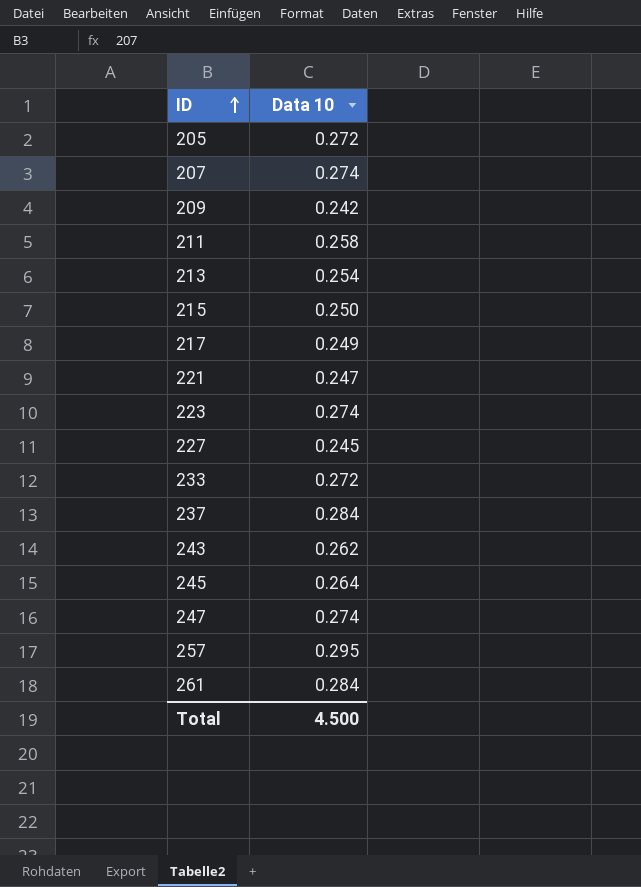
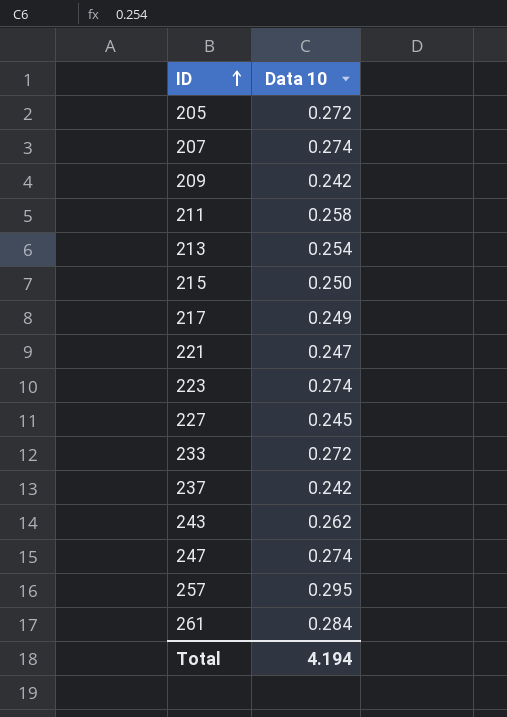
row 245: 0.264 -> none
237 | Data 10: 0.284 -> 0.242
Total | Data 10: 4.500 -> 4.194

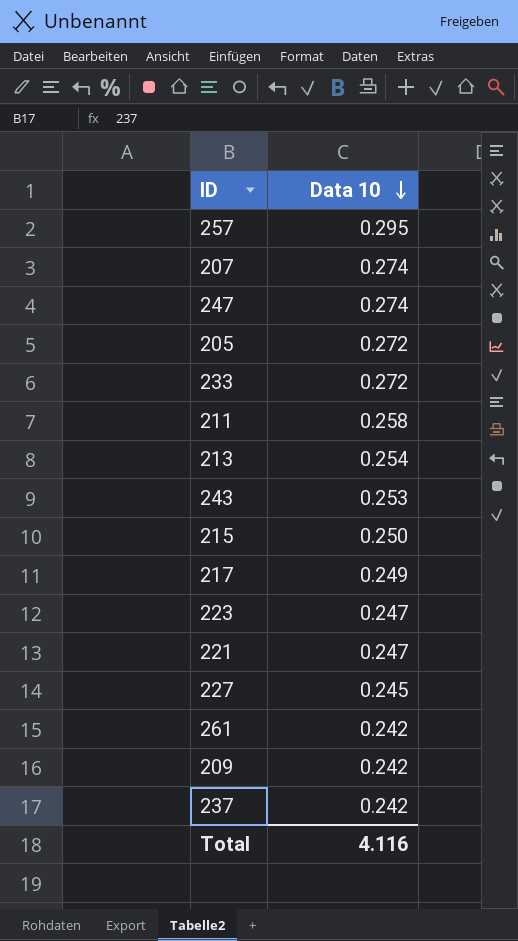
row order: ID ascending -> Data 10 descending
243 | Data 10: 0.262 -> 0.253
223 | Data 10: 0.274 -> 0.247
261 | Data 10: 0.284 -> 0.242
Total | Data 10: 4.194 -> 4.116

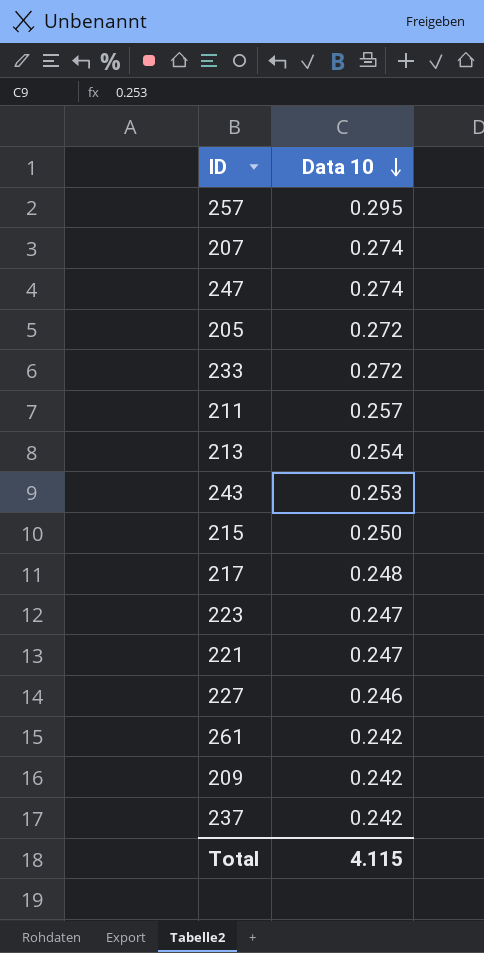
211 | Data 10: 0.258 -> 0.257
217 | Data 10: 0.249 -> 0.248
227 | Data 10: 0.245 -> 0.246
Total | Data 10: 4.116 -> 4.115

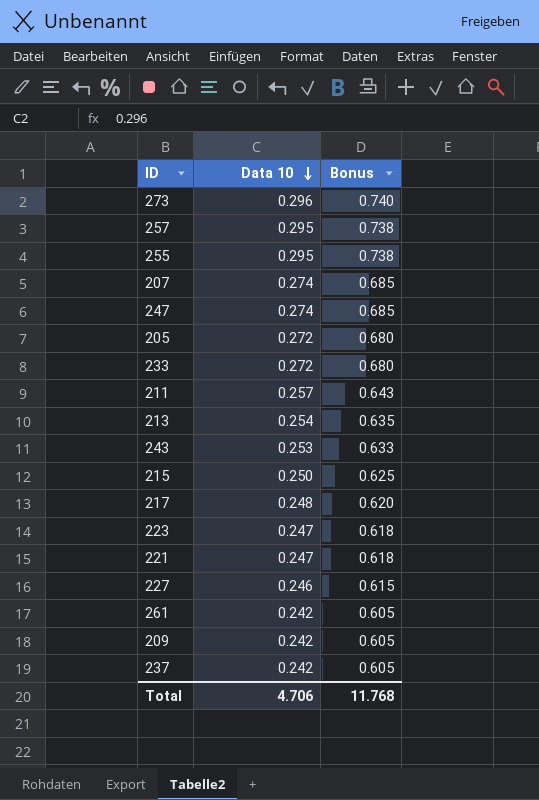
column Bonus | formula: none -> [Data 10] * 2.5
row 273: none -> 0.296 | 0.740
row 255: none -> 0.295 | 0.738
Total | Data 10: 4.115 -> 4.706

